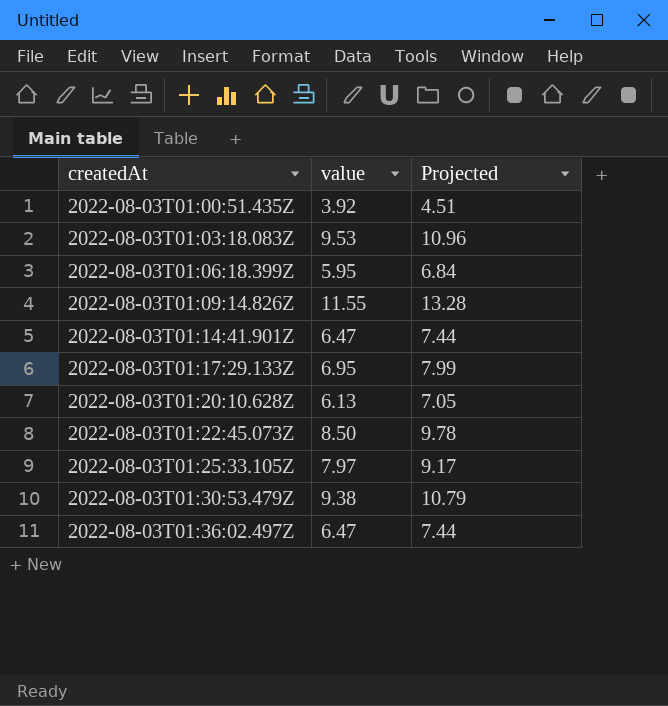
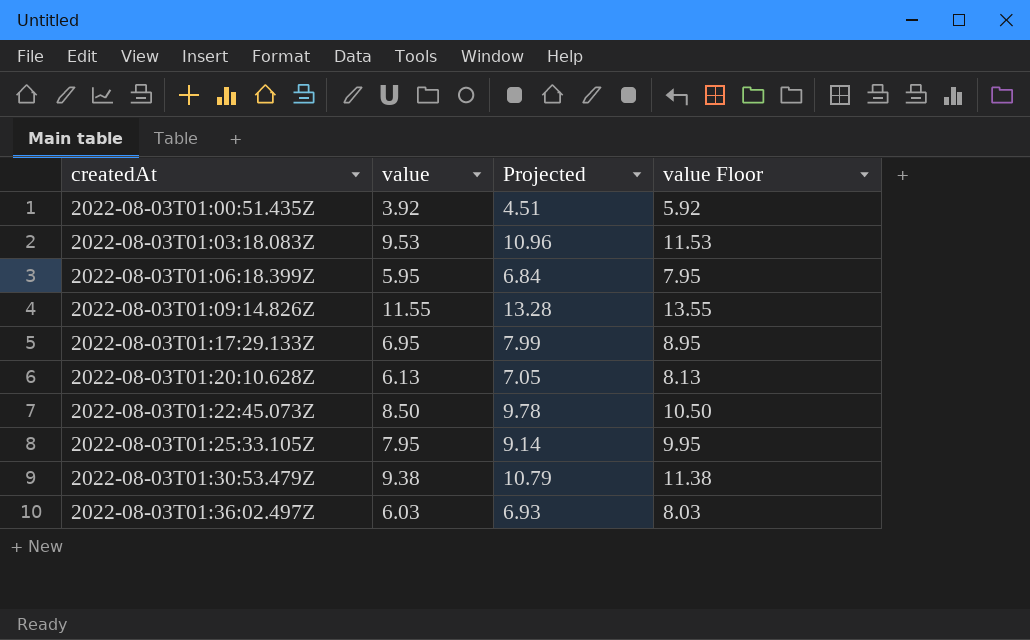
column value Floor | formula: none -> [value] + 2
row 2022-08-03T01:14:41.901Z: 6.47 | 7.44 -> none
2022-08-03T01:25:33.105Z | value: 7.97 -> 7.95
2022-08-03T01:25:33.105Z | Projected: 9.17 -> 9.14
2022-08-03T01:36:02.497Z | value: 6.47 -> 6.03
2022-08-03T01:36:02.497Z | Projected: 7.44 -> 6.93

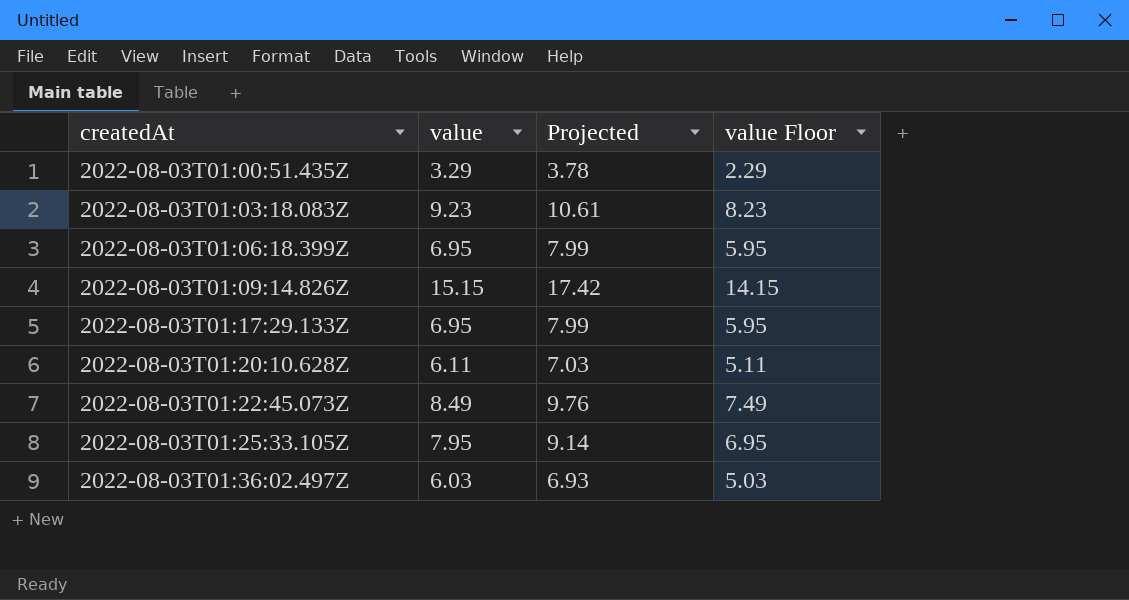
column value Floor | formula: [value] + 2 -> [value] - 1
row 2022-08-03T01:30:53.479Z: 9.38 | 10.79 | 11.38 -> none
2022-08-03T01:00:51.435Z | value: 3.92 -> 3.29
2022-08-03T01:00:51.435Z | Projected: 4.51 -> 3.78
2022-08-03T01:03:18.083Z | value: 9.53 -> 9.23
2022-08-03T01:03:18.083Z | Projected: 10.96 -> 10.61
2022-08-03T01:06:18.399Z | value: 5.95 -> 6.95
2022-08-03T01:06:18.399Z | Projected: 6.84 -> 7.99
2022-08-03T01:09:14.826Z | value: 11.55 -> 15.15
2022-08-03T01:09:14.826Z | Projected: 13.28 -> 17.42
2022-08-03T01:20:10.628Z | value: 6.13 -> 6.11
2022-08-03T01:20:10.628Z | Projected: 7.05 -> 7.03
2022-08-03T01:22:45.073Z | value: 8.50 -> 8.49
2022-08-03T01:22:45.073Z | Projected: 9.78 -> 9.76

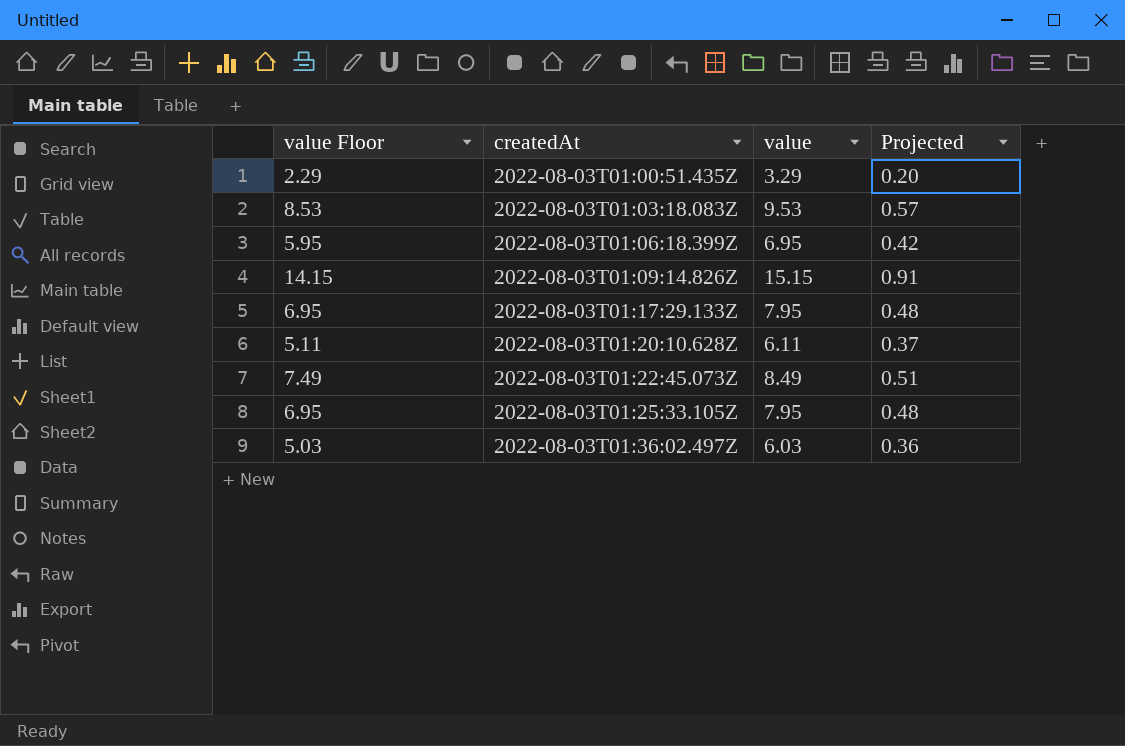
column value Floor | position: 4 -> 1
column Projected | formula: [value] * 1.15 -> [value] * 0.06
2022-08-03T01:03:18.083Z | value Floor: 8.23 -> 8.53
2022-08-03T01:03:18.083Z | value: 9.23 -> 9.53
2022-08-03T01:17:29.133Z | value Floor: 5.95 -> 6.95
2022-08-03T01:17:29.133Z | value: 6.95 -> 7.95

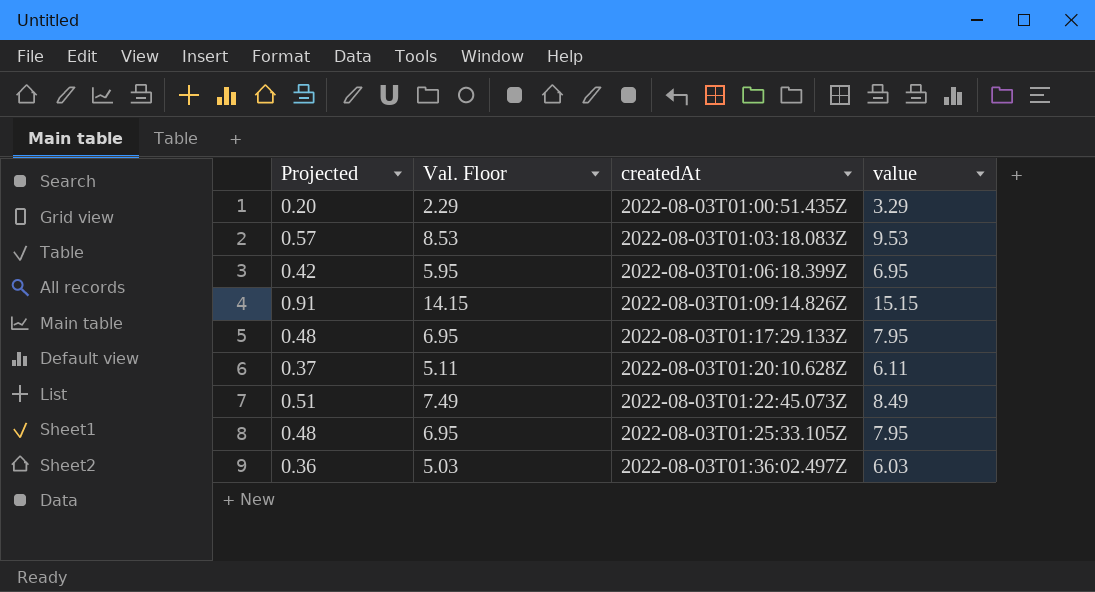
column Projected | position: 4 -> 1
column name: value Floor -> Val. Floor

